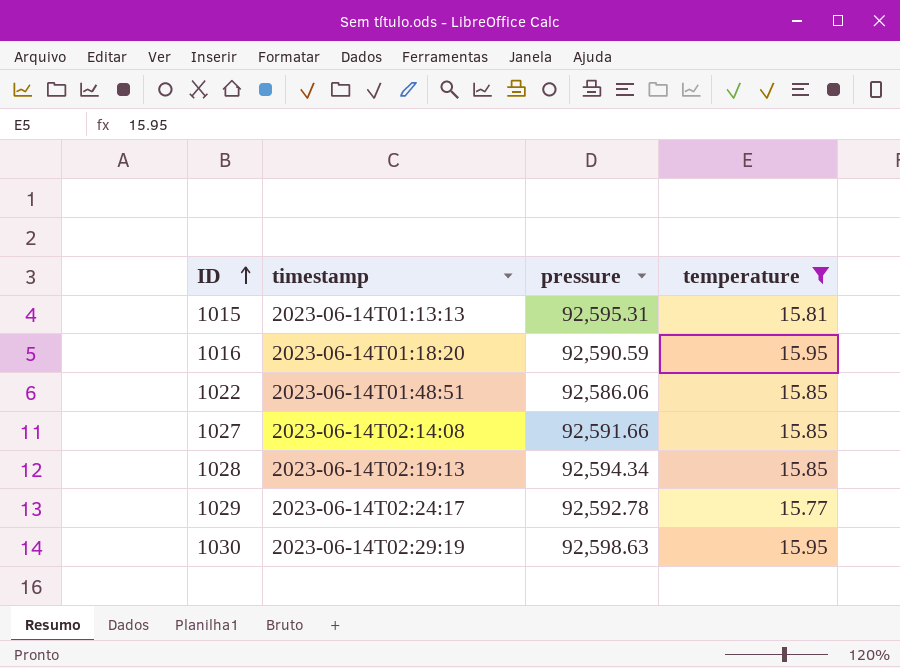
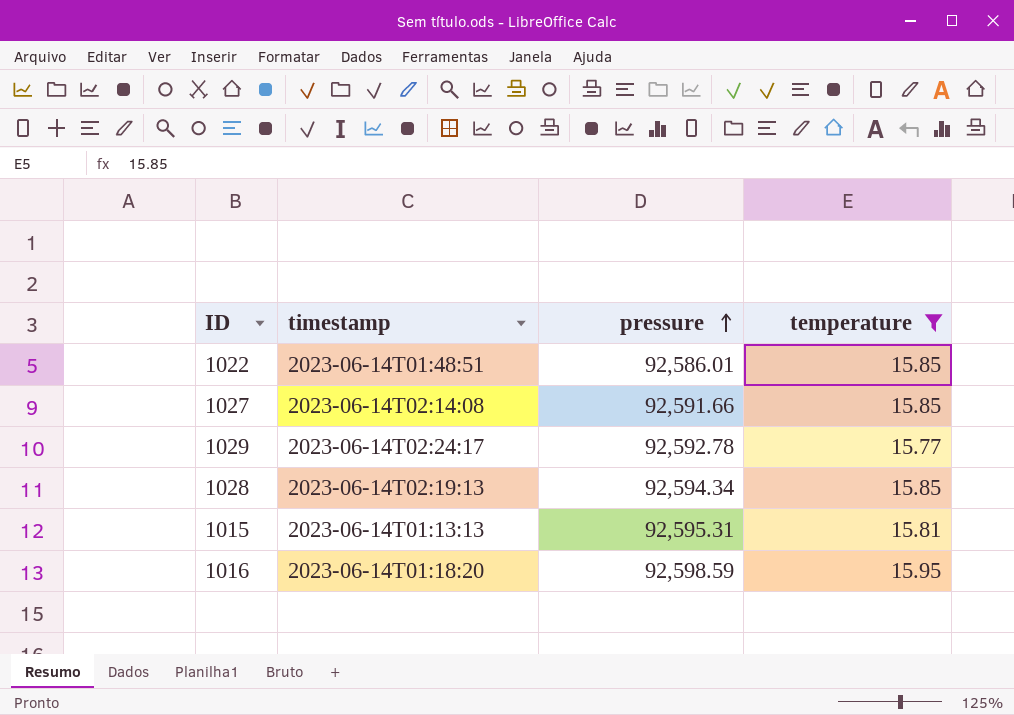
row order: ID ascending -> pressure ascending
row 1030: 2023-06-14T02:29:19 | 92,598.63 | 15.95 -> none
1022 | pressure: 92,586.06 -> 92,586.01
1016 | pressure: 92,590.59 -> 92,598.59

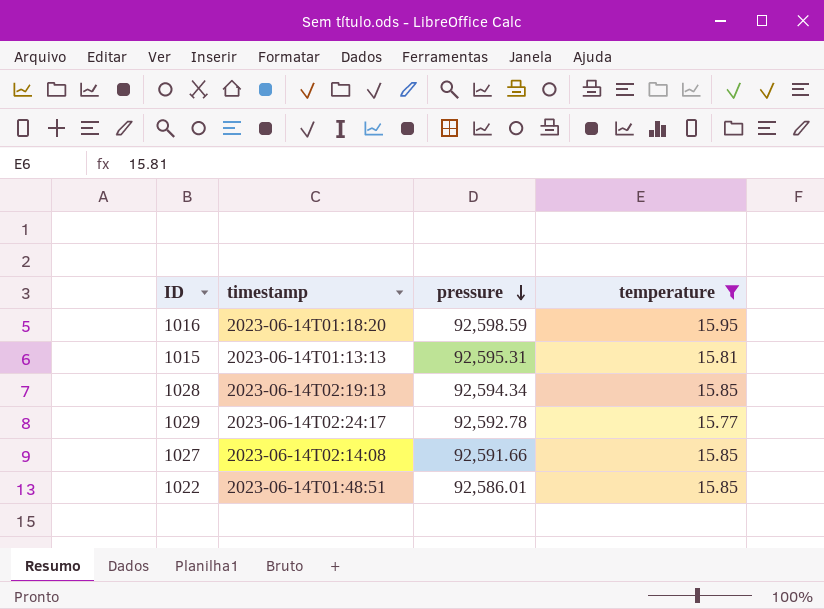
row order: pressure ascending -> pressure descending

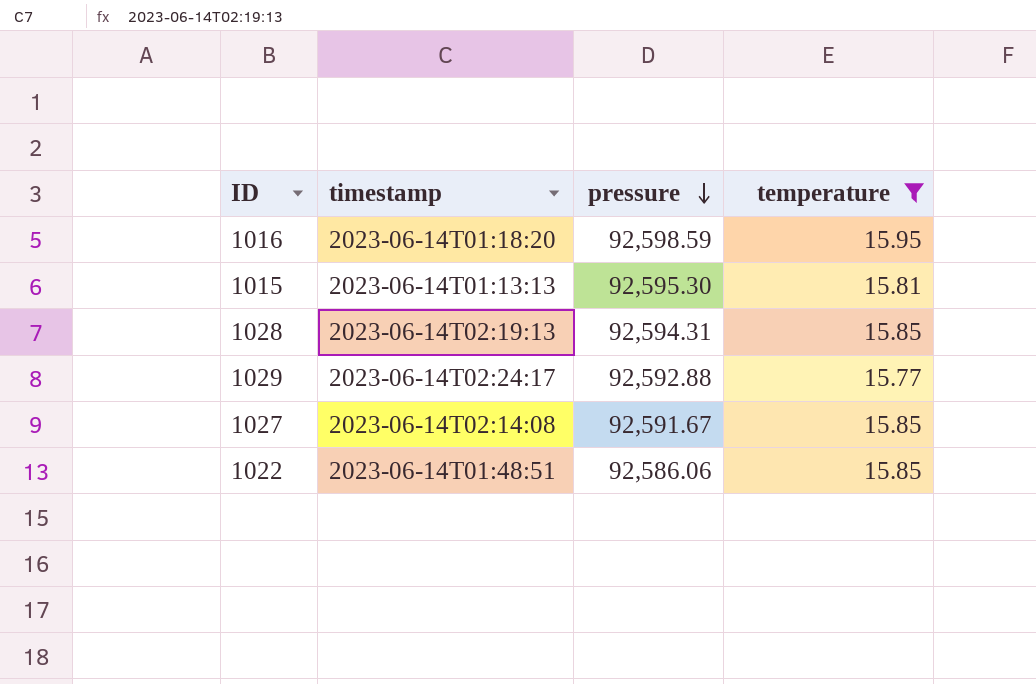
1015 | pressure: 92,595.31 -> 92,595.30
1028 | pressure: 92,594.34 -> 92,594.31
1029 | pressure: 92,592.78 -> 92,592.88
1027 | pressure: 92,591.66 -> 92,591.67
1022 | pressure: 92,586.01 -> 92,586.06

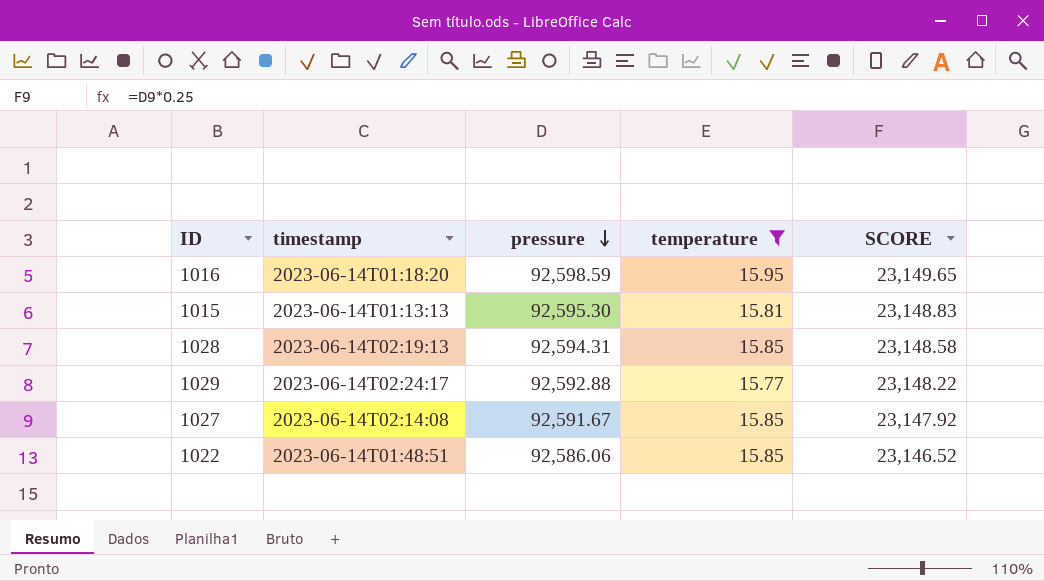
column SCORE | formula: none -> [pressure] * 0.25

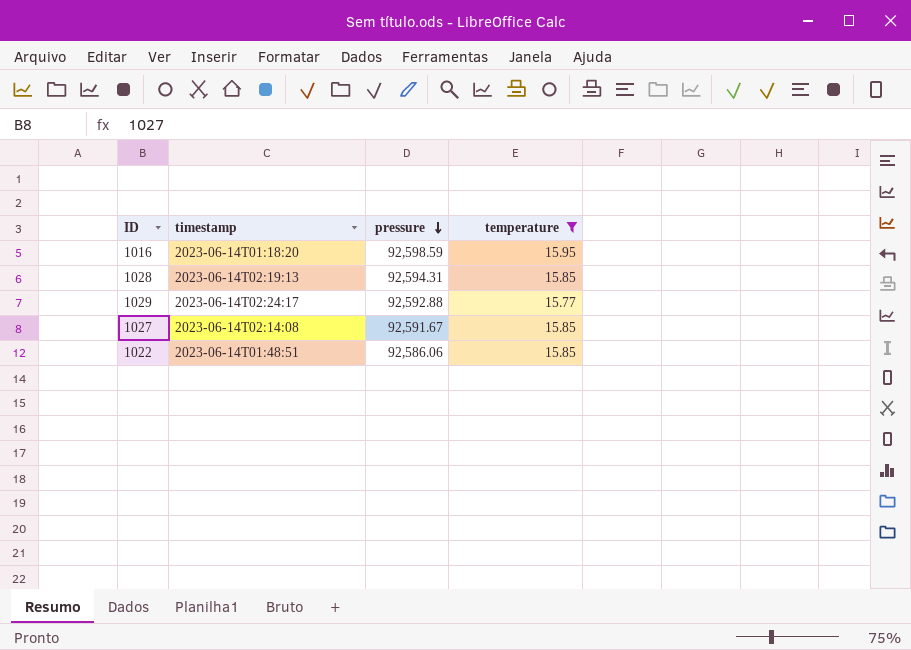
column SCORE | formula: [pressure] * 0.25 -> none
row 1015: 2023-06-14T01:13:13 | 92,595.30 | 15.81 | 23,148.83 -> none

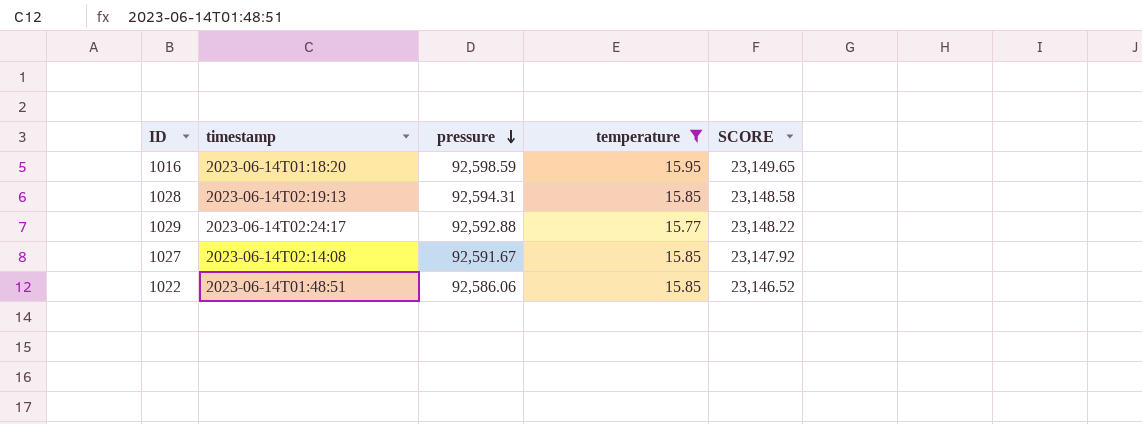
column SCORE | formula: none -> [pressure] * 0.25

